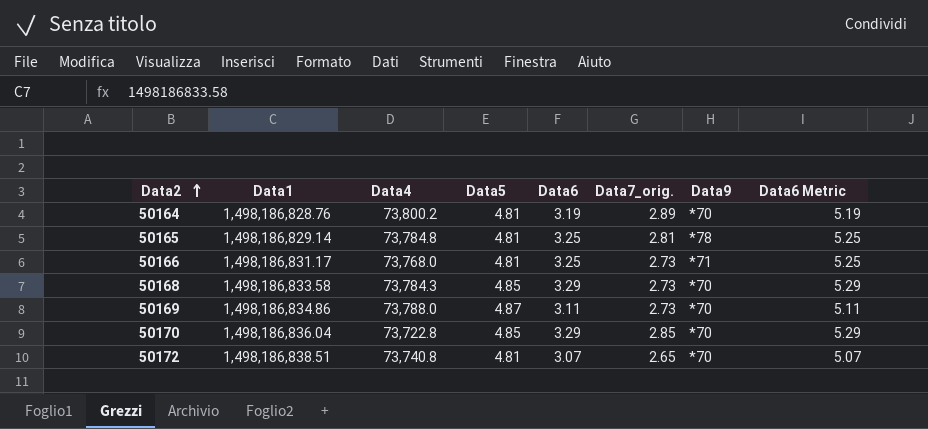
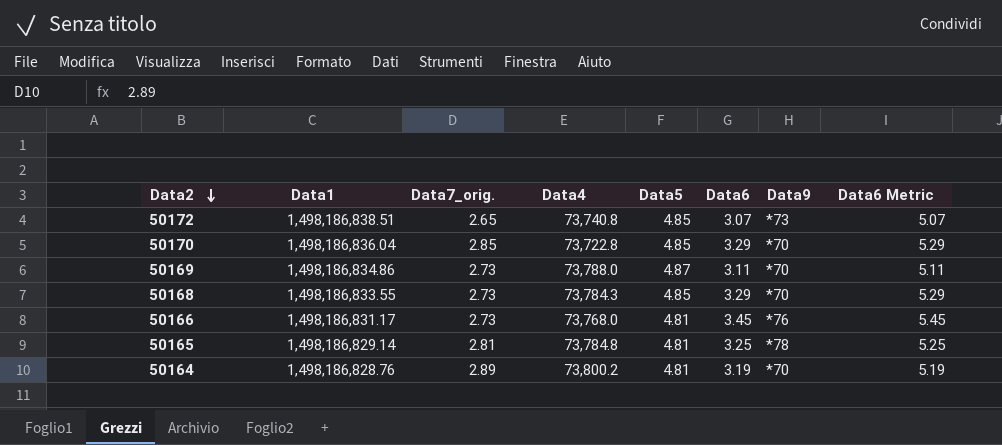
row order: Data2 ascending -> Data2 descending
column Data7_orig. | position: 6 -> 3
50172 | Data5: 4.81 -> 4.85
50172 | Data9: *70 -> *73
50168 | Data1: 1,498,186,833.58 -> 1,498,186,833.55
50166 | Data6: 3.25 -> 3.45
50166 | Data9: *71 -> *76
50166 | Data6 Metric: 5.25 -> 5.45

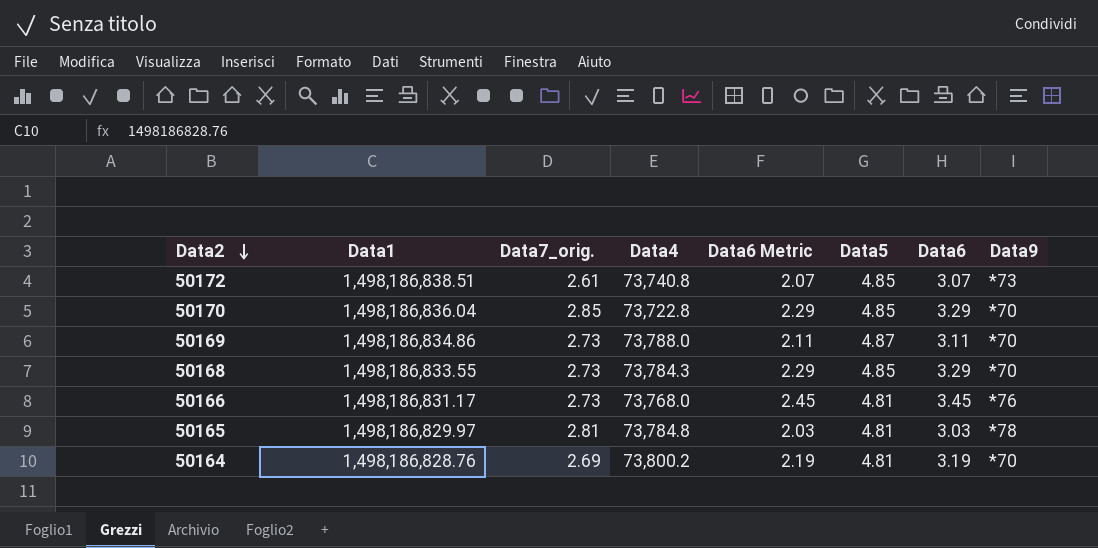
column Data6 Metric | formula: [Data6] + 2 -> [Data6] - 1
column Data6 Metric | position: 8 -> 5
50172 | Data7_orig.: 2.65 -> 2.61
50165 | Data1: 1,498,186,829.14 -> 1,498,186,829.97
50165 | Data6: 3.25 -> 3.03
50164 | Data7_orig.: 2.89 -> 2.69

